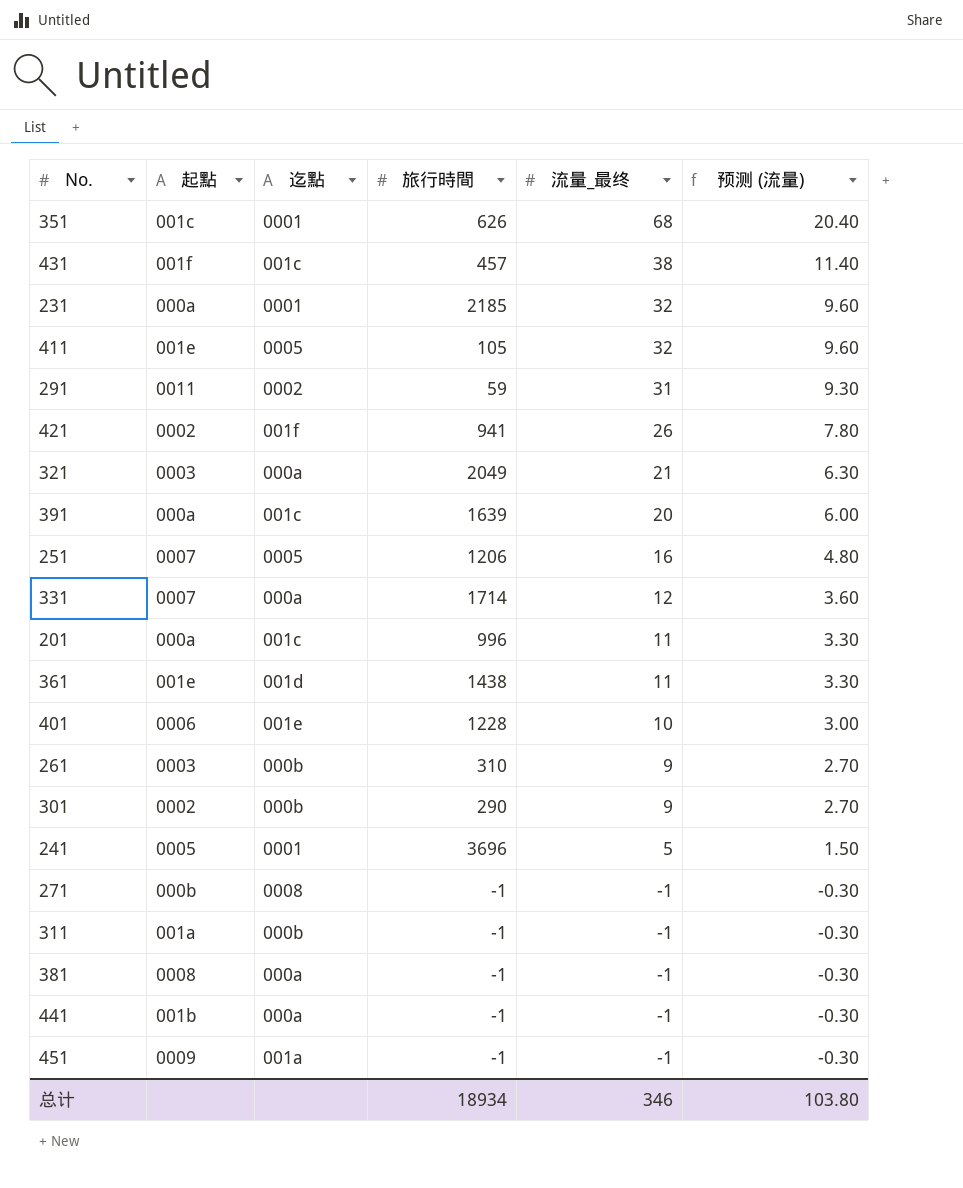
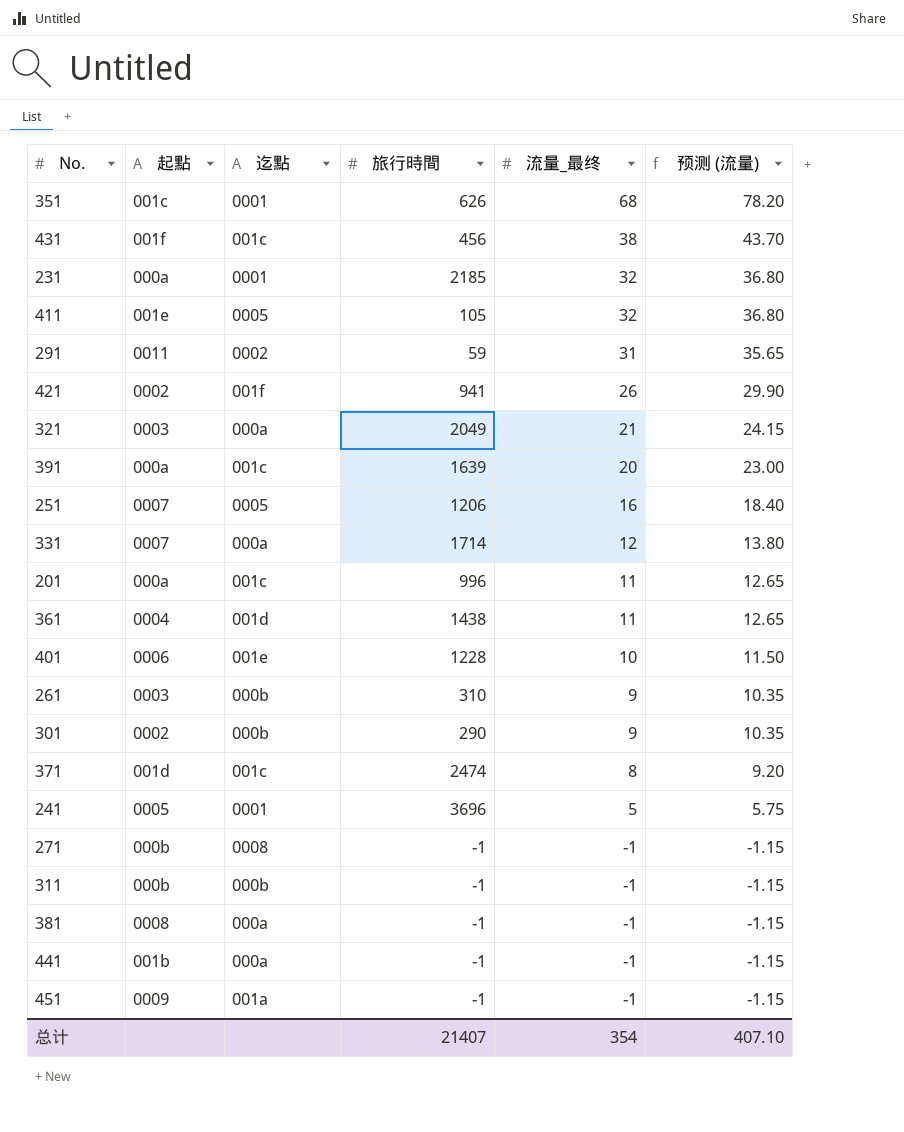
column 预测 (流量) | formula: [流量_最终] * 0.3 -> [流量_最终] * 1.15
431 | 旅行時間: 457 -> 456
361 | 起點: 001e -> 0004
row 371: none -> 001d | 001c | 2474 | 8 | 9.20
311 | 起點: 001a -> 000b
总计 | 旅行時間: 18934 -> 21407
总计 | 流量_最终: 346 -> 354
总计 | 预测 (流量): 103.80 -> 407.10

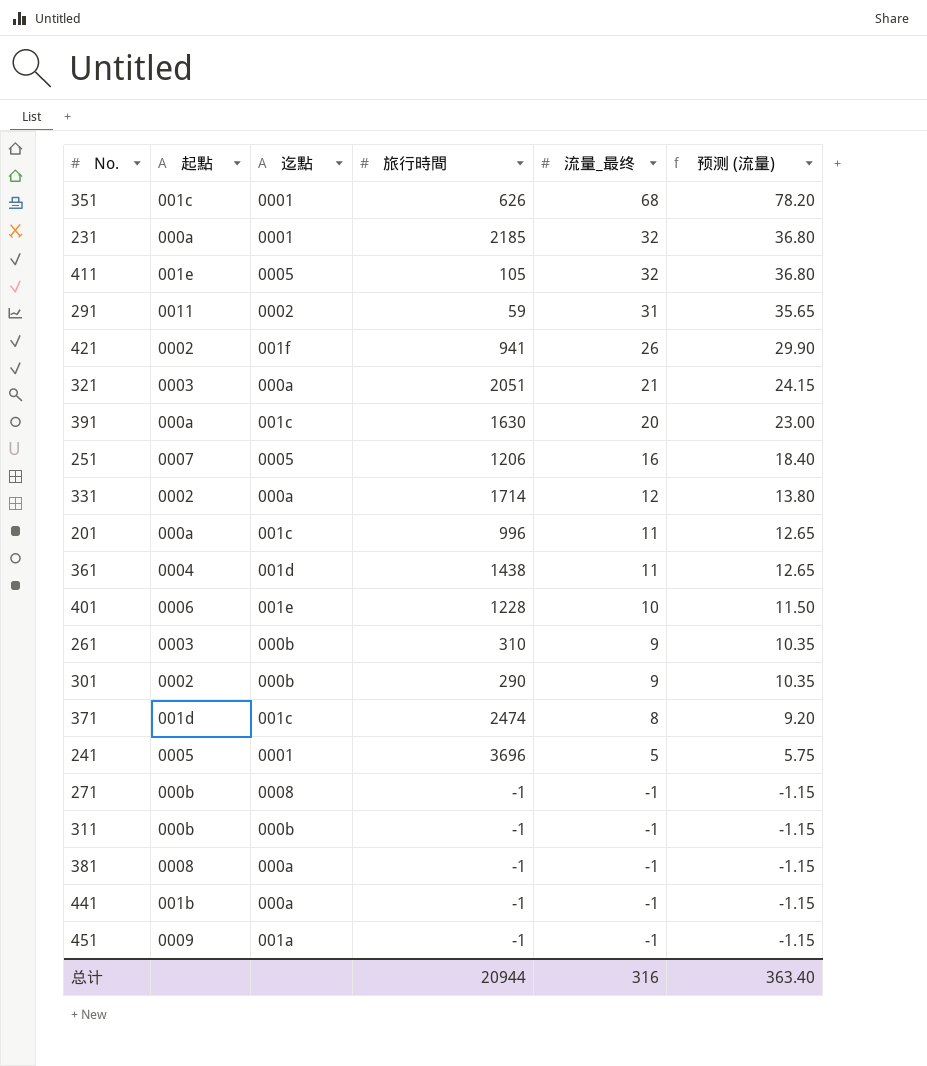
row 431: 001f | 001c | 456 | 38 | 43.70 -> none
321 | 旅行時間: 2049 -> 2051
391 | 旅行時間: 1639 -> 1630
331 | 起點: 0007 -> 0002
总计 | 旅行時間: 21407 -> 20944
总计 | 流量_最终: 354 -> 316
总计 | 预测 (流量): 407.10 -> 363.40

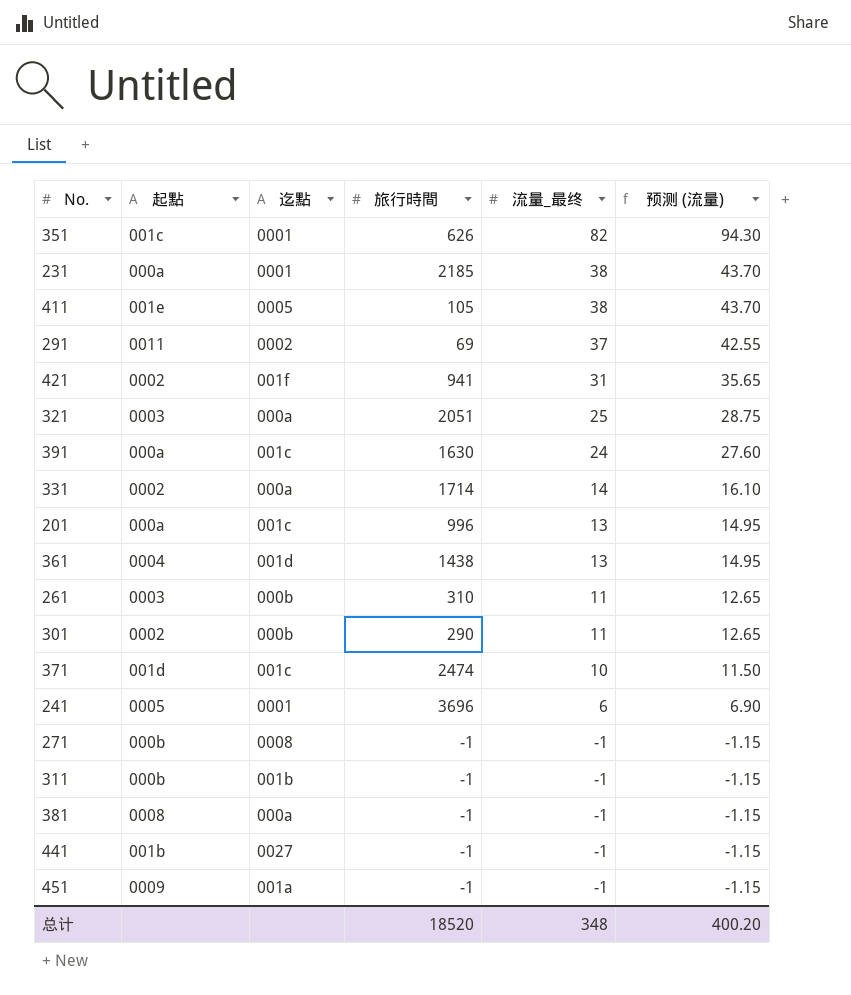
row 251: 0007 | 0005 | 1206 | 16 | 18.40 -> none
row 401: 0006 | 001e | 1228 | 10 | 11.50 -> none
351 | 流量_最终: 68 -> 82
351 | 预测 (流量): 78.20 -> 94.30
231 | 流量_最终: 32 -> 38
231 | 预测 (流量): 36.80 -> 43.70
411 | 流量_最终: 32 -> 38
411 | 预测 (流量): 36.80 -> 43.70
291 | 旅行時間: 59 -> 69
291 | 流量_最终: 31 -> 37
291 | 预测 (流量): 35.65 -> 42.55
421 | 流量_最终: 26 -> 31
421 | 预测 (流量): 29.90 -> 35.65
321 | 流量_最终: 21 -> 25
321 | 预测 (流量): 24.15 -> 28.75
391 | 流量_最终: 20 -> 24
391 | 预测 (流量): 23.00 -> 27.60
331 | 流量_最终: 12 -> 14
331 | 预测 (流量): 13.80 -> 16.10
201 | 流量_最终: 11 -> 13
201 | 预测 (流量): 12.65 -> 14.95
361 | 流量_最终: 11 -> 13
361 | 预测 (流量): 12.65 -> 14.95
261 | 流量_最终: 9 -> 11
261 | 预测 (流量): 10.35 -> 12.65
301 | 流量_最终: 9 -> 11
301 | 预测 (流量): 10.35 -> 12.65
371 | 流量_最终: 8 -> 10
371 | 预测 (流量): 9.20 -> 11.50
241 | 流量_最终: 5 -> 6
241 | 预测 (流量): 5.75 -> 6.90
311 | 迄點: 000b -> 001b
441 | 迄點: 000a -> 0027
总计 | 旅行時間: 20944 -> 18520
总计 | 流量_最终: 316 -> 348
总计 | 预测 (流量): 363.40 -> 400.20

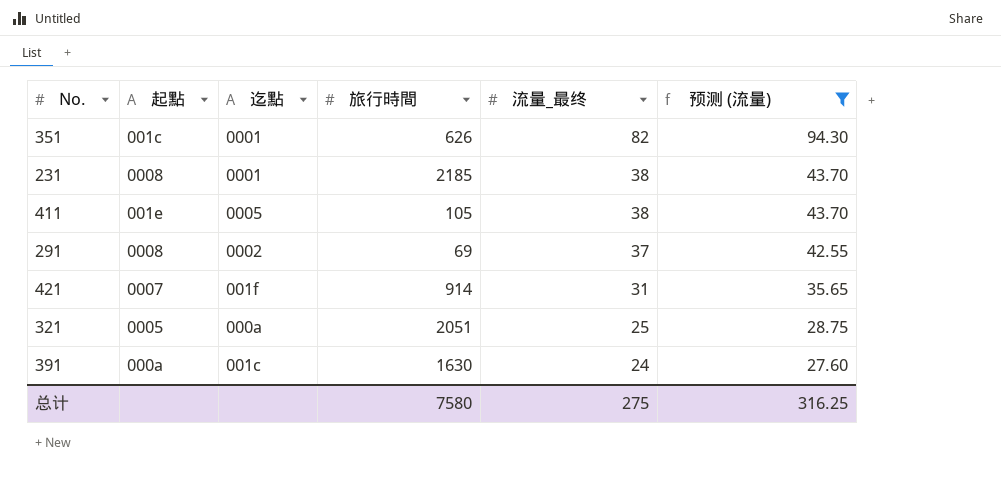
filter: none -> 预测 (流量) >= 27.60
231 | 起點: 000a -> 0008
291 | 起點: 0011 -> 0008
421 | 起點: 0002 -> 0007
421 | 旅行時間: 941 -> 914
321 | 起點: 0003 -> 0005
总计 | 旅行時間: 18520 -> 7580
总计 | 流量_最终: 348 -> 275
总计 | 预测 (流量): 400.20 -> 316.25

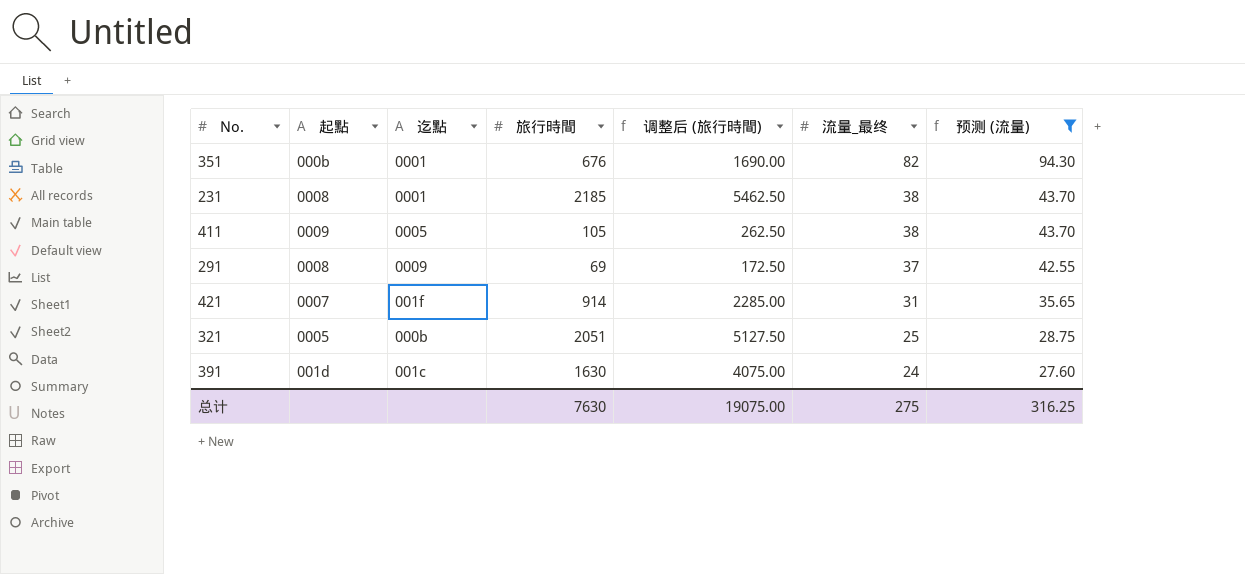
column 调整后 (旅行時間) | formula: none -> [旅行時間] * 2.5
351 | 起點: 001c -> 000b
351 | 旅行時間: 626 -> 676
411 | 起點: 001e -> 0009
291 | 迄點: 0002 -> 0009
321 | 迄點: 000a -> 000b
391 | 起點: 000a -> 001d
总计 | 旅行時間: 7580 -> 7630

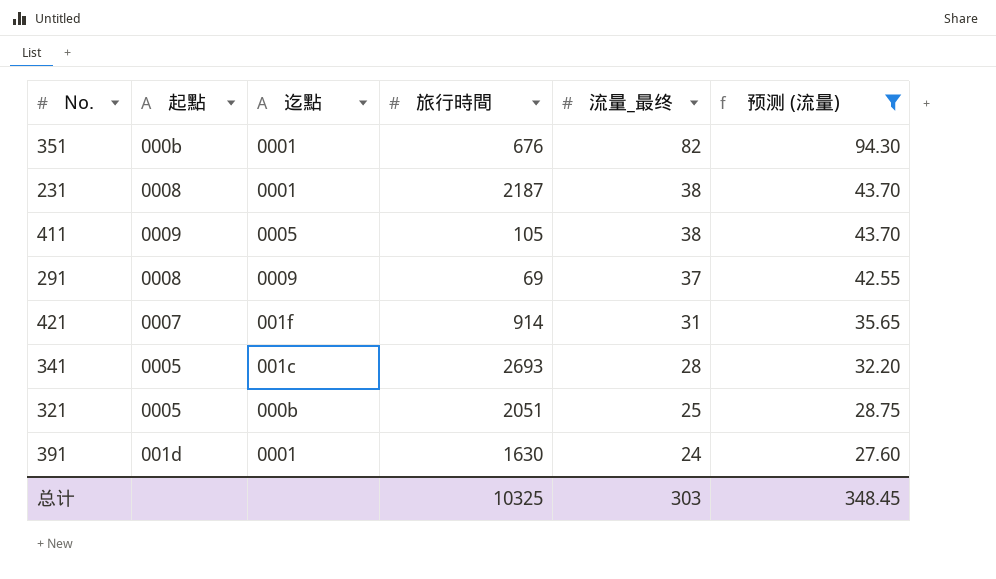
column 调整后 (旅行時間) | formula: [旅行時間] * 2.5 -> none
231 | 旅行時間: 2185 -> 2187
row 341: none -> 0005 | 001c | 2693 | 28 | 32.20
391 | 迄點: 001c -> 0001
总计 | 旅行時間: 7630 -> 10325
总计 | 流量_最终: 275 -> 303
总计 | 预测 (流量): 316.25 -> 348.45

